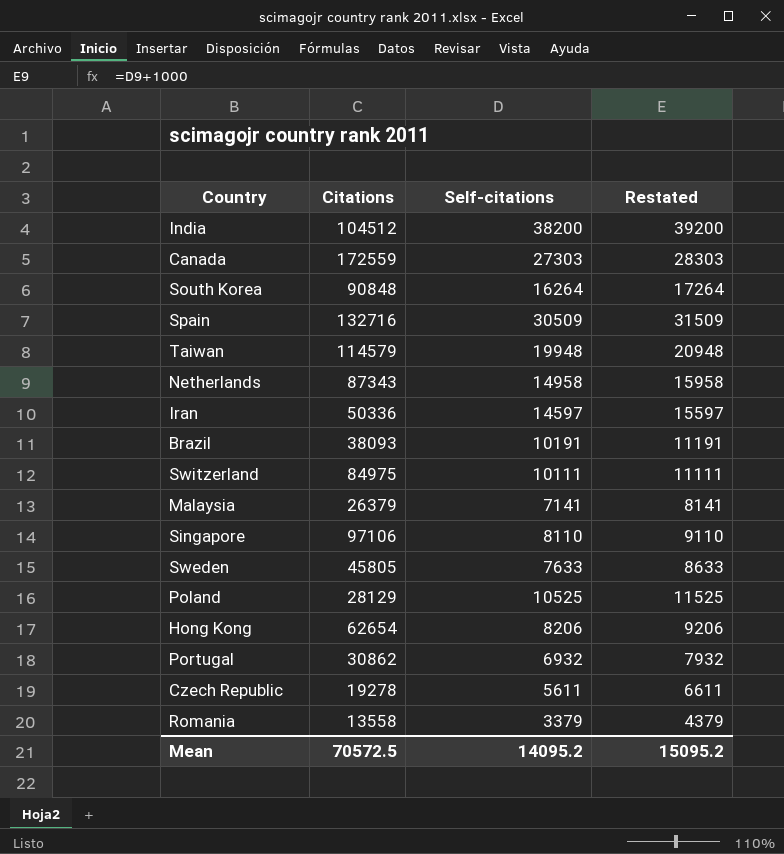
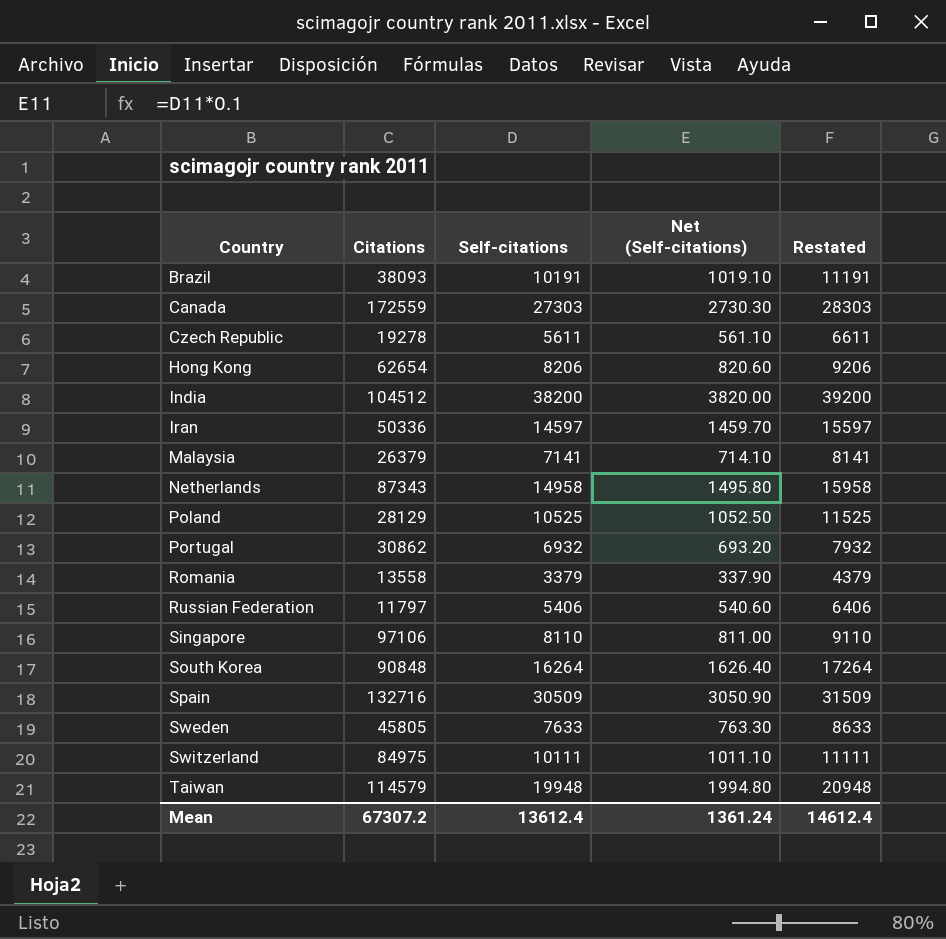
row order: none -> Country ascending
column Net (Self-citations) | formula: none -> [Self-citations] * 0.1
row Russian Federation: none -> 11797 | 5406 | 540.60 | 6406
Mean | Citations: 70572.5 -> 67307.2
Mean | Self-citations: 14095.2 -> 13612.4
Mean | Restated: 15095.2 -> 14612.4

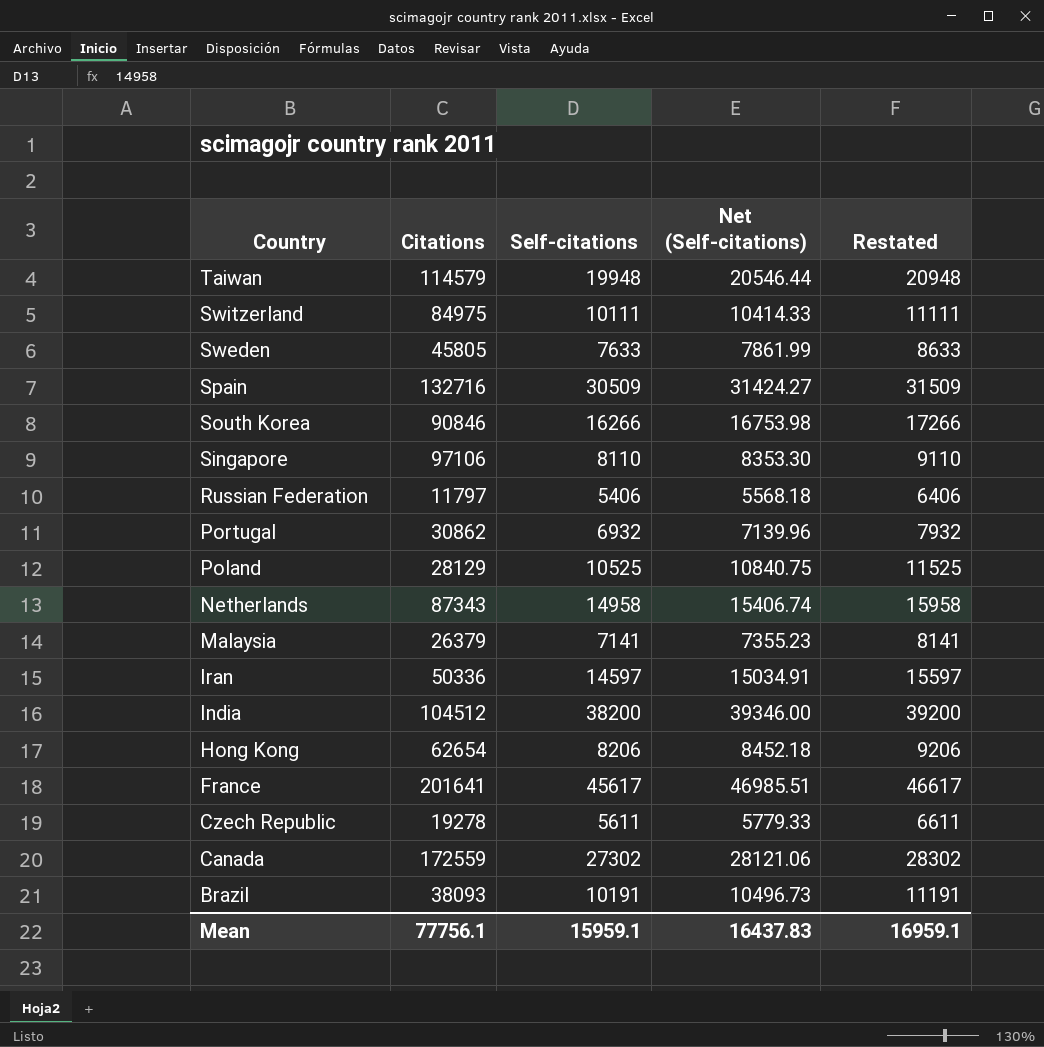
row order: Country ascending -> Country descending
column Net (Self-citations) | formula: [Self-citations] * 0.1 -> [Self-citations] * 1.03
row Romania: 13558 | 3379 | 337.90 | 4379 -> none
South Korea | Citations: 90848 -> 90846
South Korea | Self-citations: 16264 -> 16266
South Korea | Restated: 17264 -> 17266
row France: none -> 201641 | 45617 | 46985.51 | 46617
Canada | Self-citations: 27303 -> 27302
Canada | Restated: 28303 -> 28302
Mean | Citations: 67307.2 -> 77756.1
Mean | Self-citations: 13612.4 -> 15959.1
Mean | Net (Self-citations): 1361.24 -> 16437.83
Mean | Restated: 14612.4 -> 16959.1

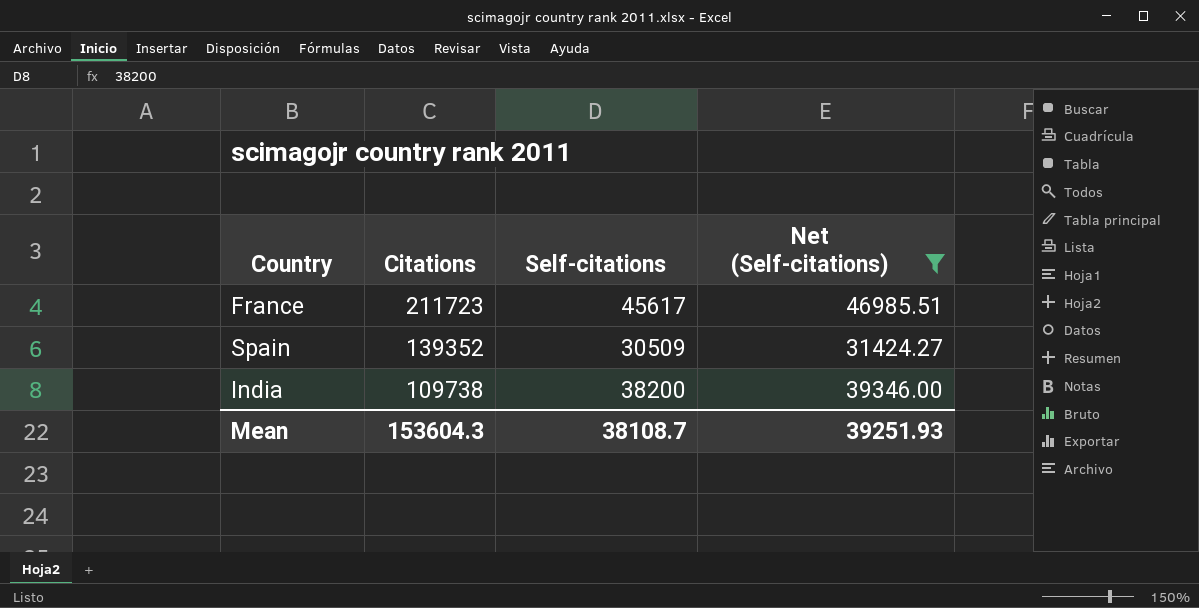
filter: none -> Net (Self-citations) >= 31424.27
row order: Country descending -> Citations descending
column Restated | formula: [Self-citations] + 1000 -> none
France | Citations: 201641 -> 211723
Spain | Citations: 132716 -> 139352
India | Citations: 104512 -> 109738
Mean | Citations: 77756.1 -> 153604.3
Mean | Self-citations: 15959.1 -> 38108.7
Mean | Net (Self-citations): 16437.83 -> 39251.93

